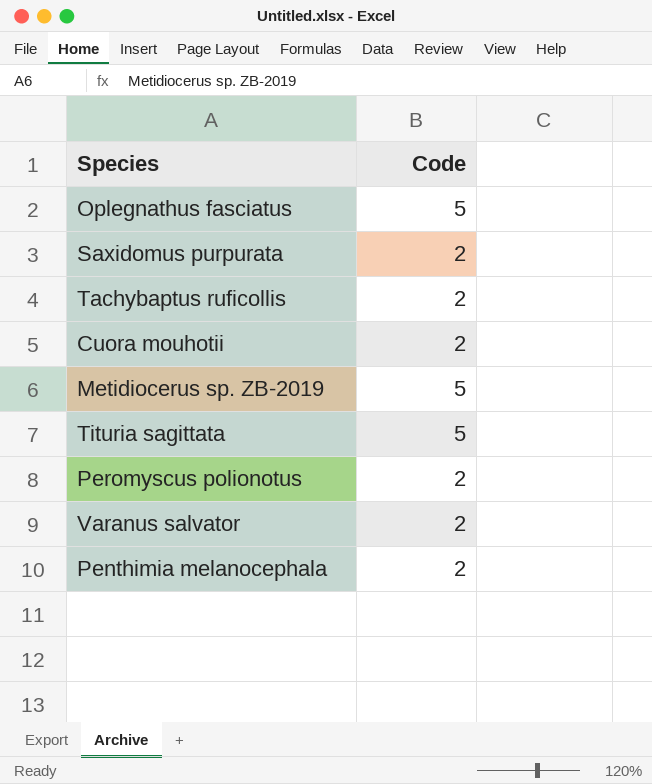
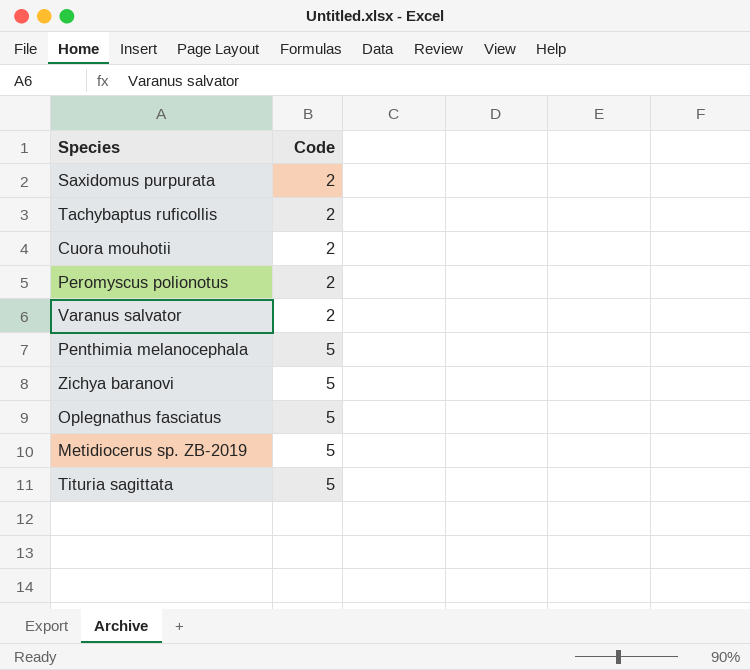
row order: none -> Code ascending
Penthimia melanocephala | Code: 2 -> 5
row Zichya baranovi: none -> 5

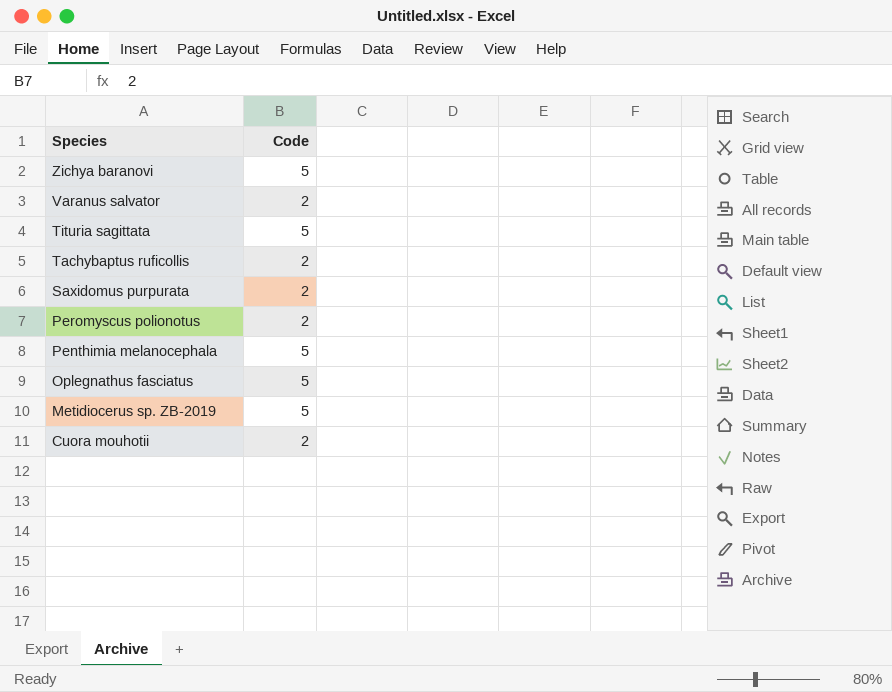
row order: Code ascending -> Species descending

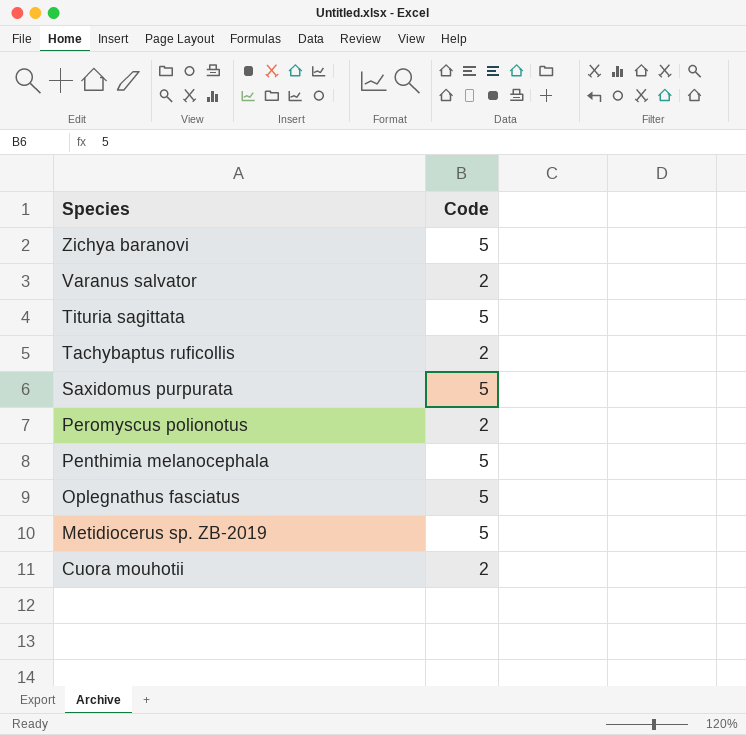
Saxidomus purpurata | Code: 2 -> 5

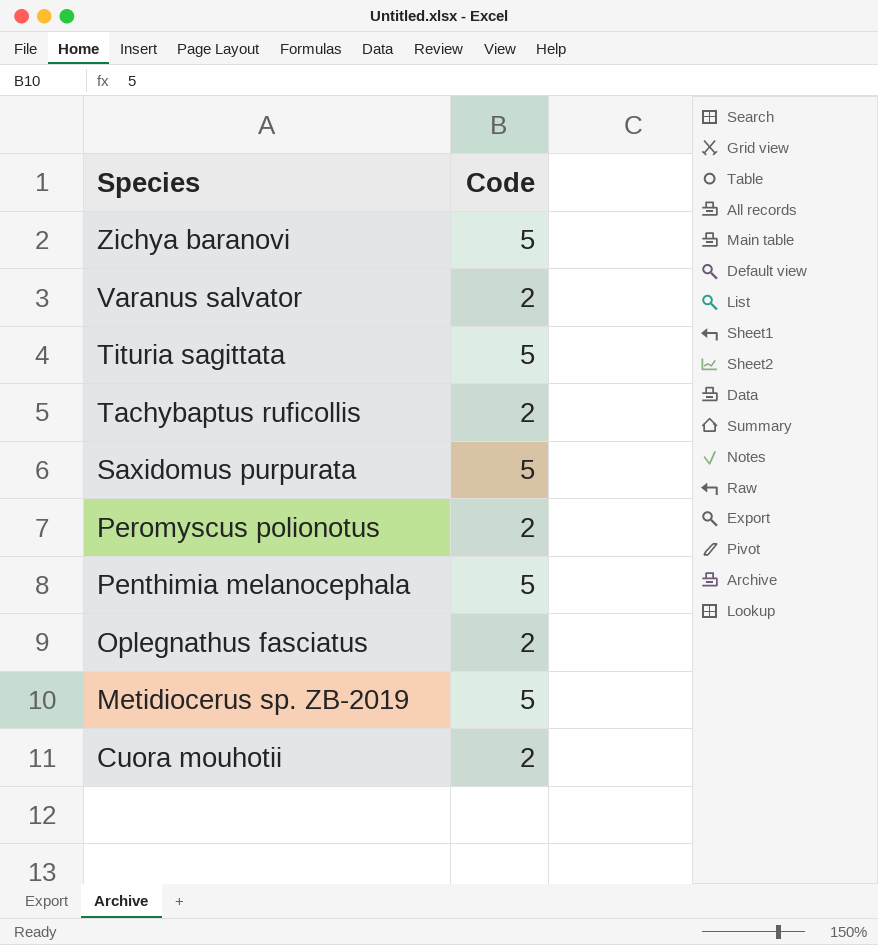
Oplegnathus fasciatus | Code: 5 -> 2

